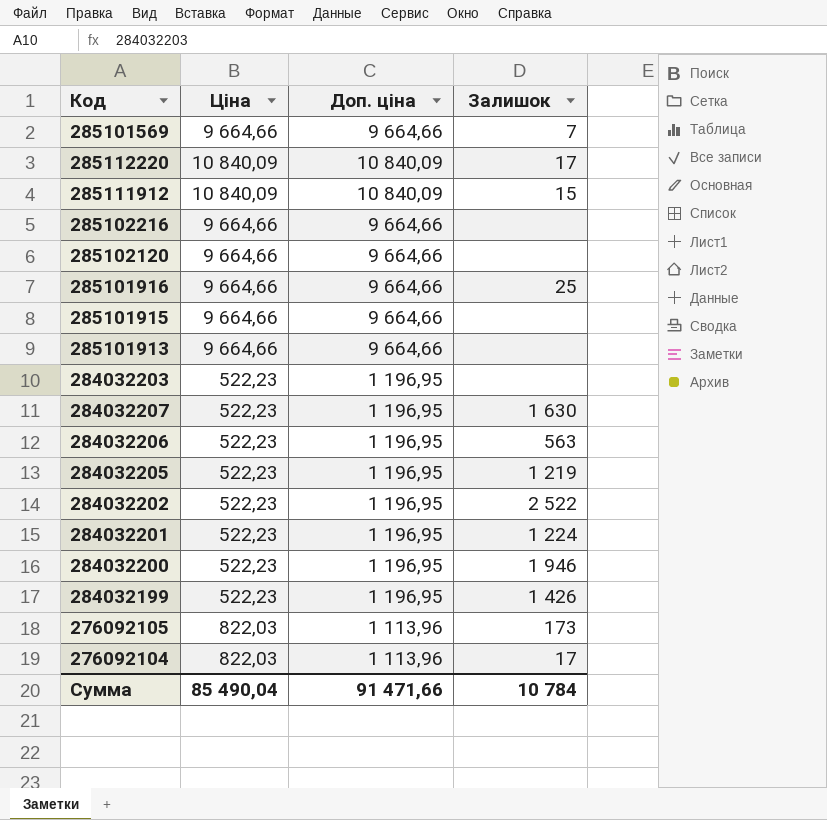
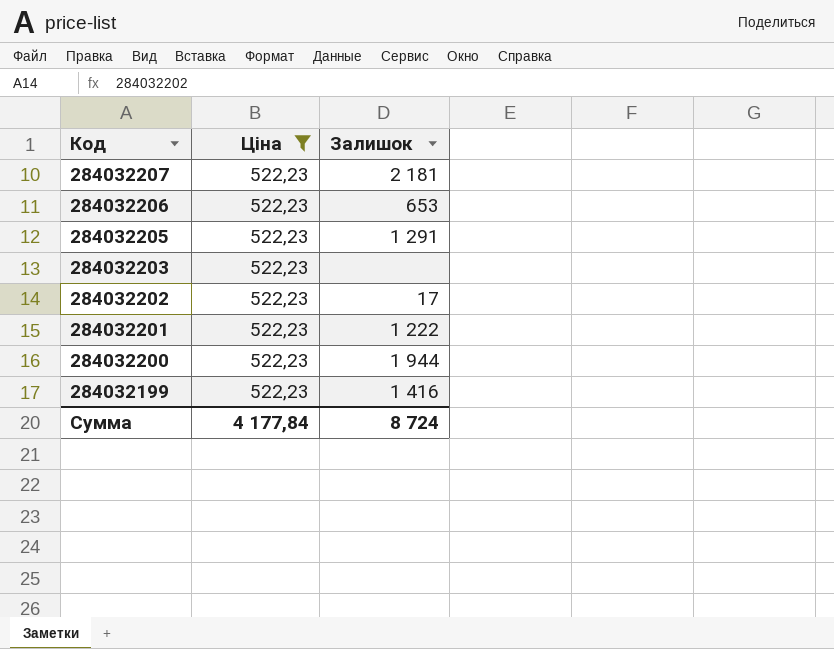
filter: none -> Ціна = 522,23
row order: none -> Код descending
column Доп. ціна | position: 3 -> none
284032207 | Залишок: 1 630 -> 2 181
284032206 | Залишок: 563 -> 653
284032205 | Залишок: 1 219 -> 1 291
284032202 | Залишок: 2 522 -> 17
284032201 | Залишок: 1 224 -> 1 222
284032200 | Залишок: 1 946 -> 1 944
284032199 | Залишок: 1 426 -> 1 416
Сумма | Ціна: 85 490,04 -> 4 177,84
Сумма | Залишок: 10 784 -> 8 724

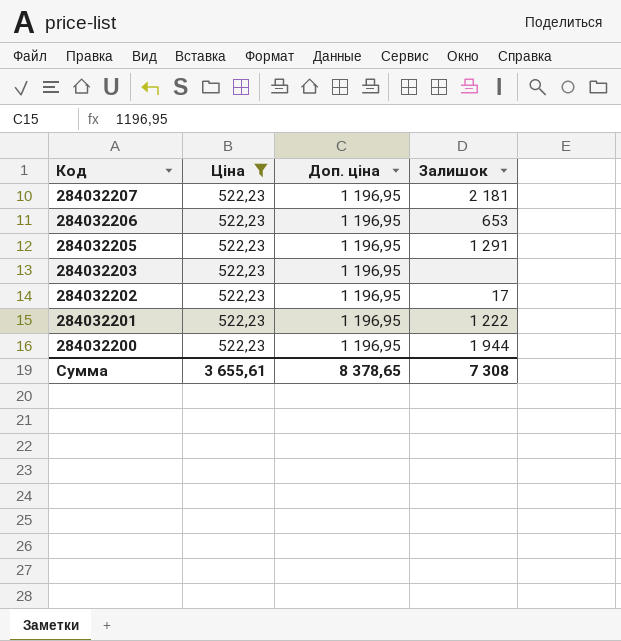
column Доп. ціна | position: none -> 3
row 284032199: 522,23 | 1 416 -> none
Сумма | Ціна: 4 177,84 -> 3 655,61
Сумма | Залишок: 8 724 -> 7 308

